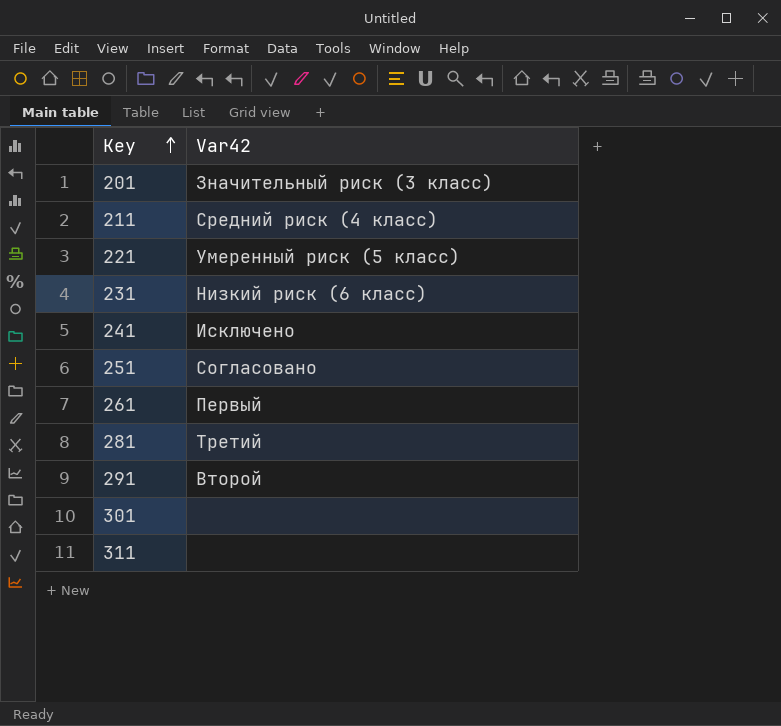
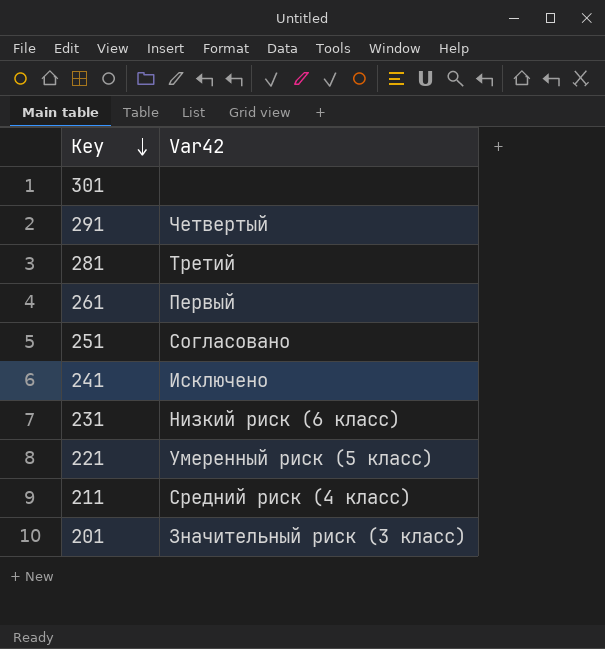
row order: Key ascending -> Key descending
row 311: none -> none
291 | Var42: Второй -> Четвертый

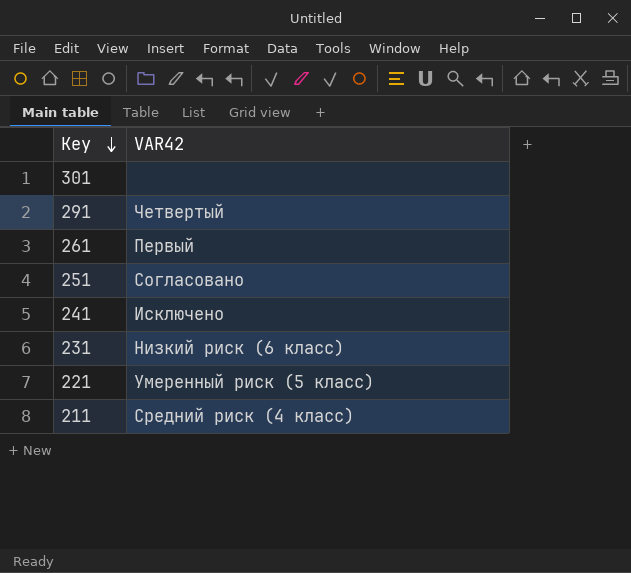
column name: Var42 -> VAR42
row 281: Третий -> none
row 201: Значительный риск (3 класс) -> none

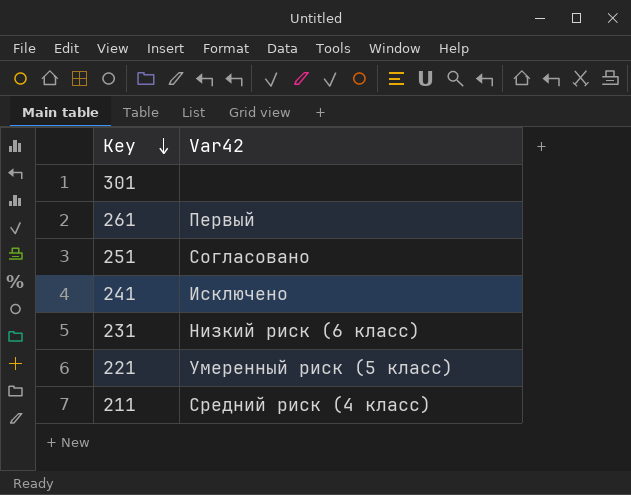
column name: VAR42 -> Var42
row 291: Четвертый -> none

